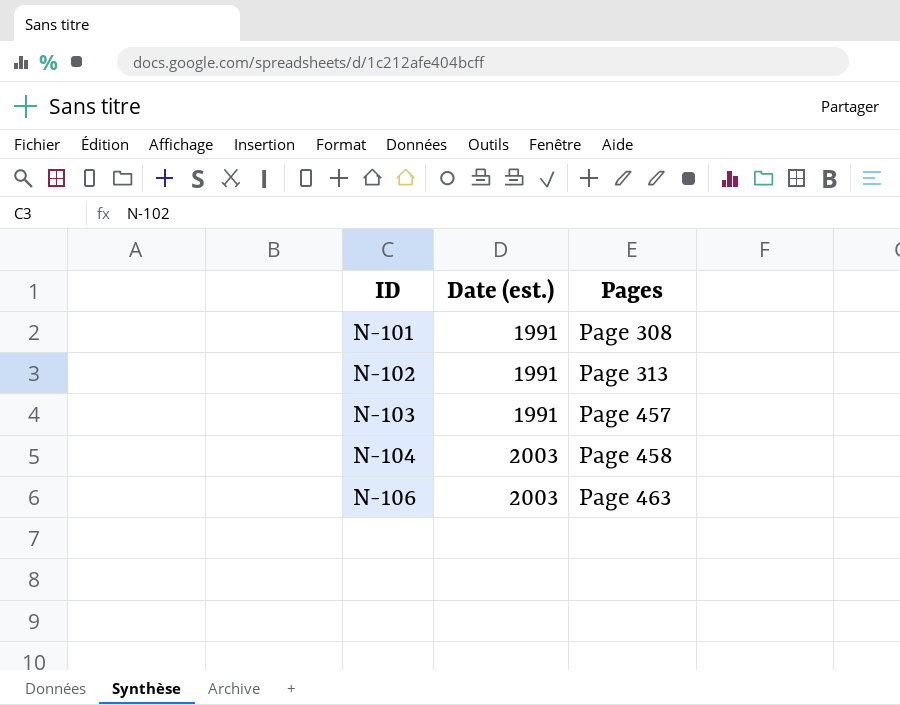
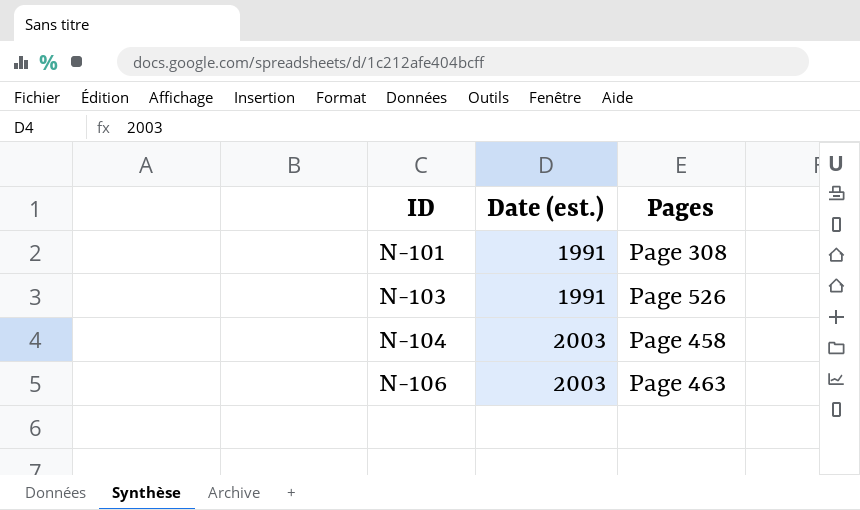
row N-102: 1991 | Page 313 -> none
N-103 | Pages: Page 457 -> Page 526

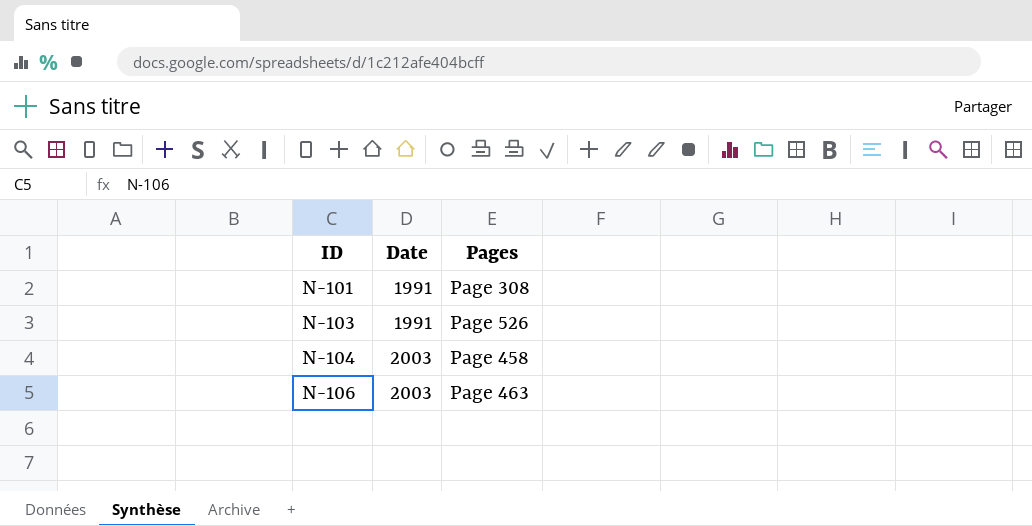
column name: Date (est.) -> Date

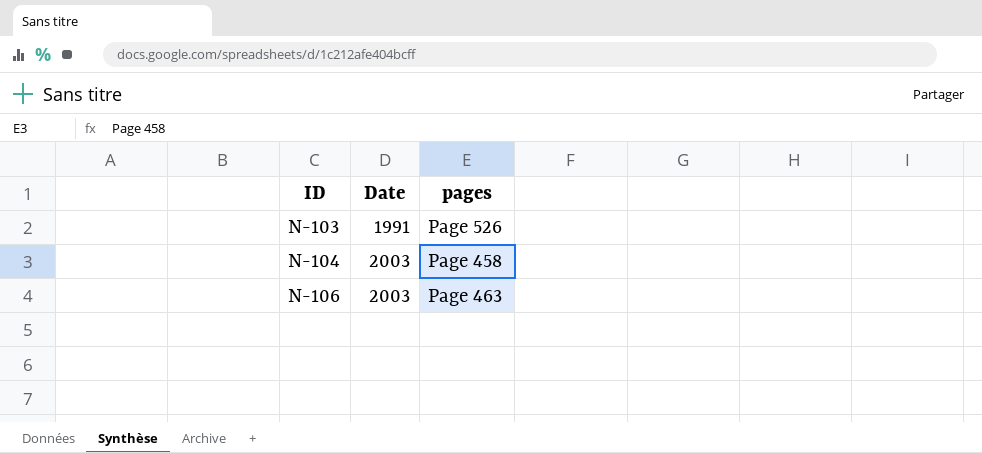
column name: Pages -> pages
row N-101: 1991 | Page 308 -> none

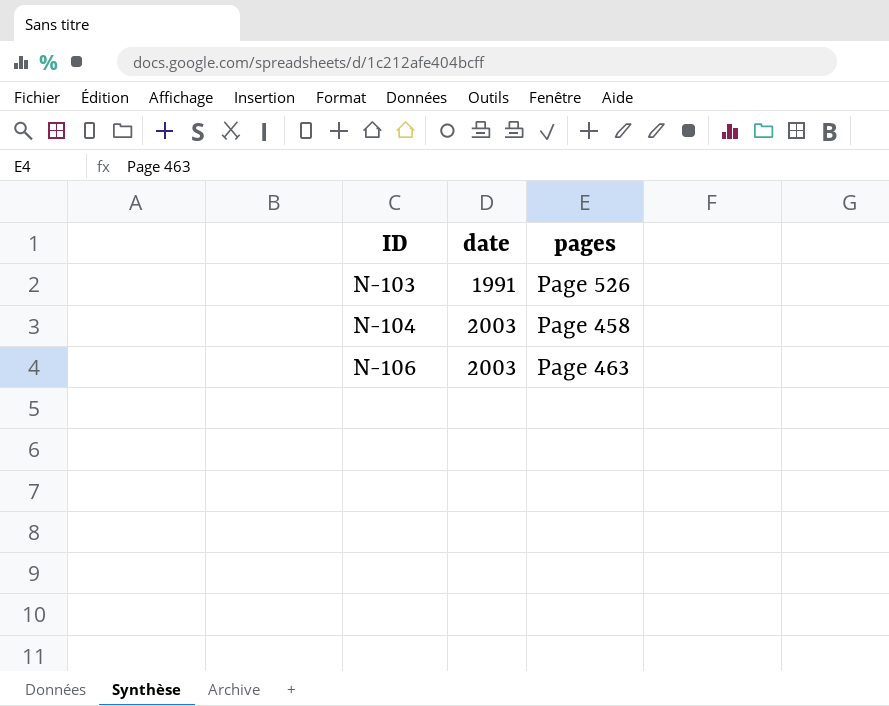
column name: Date -> date

